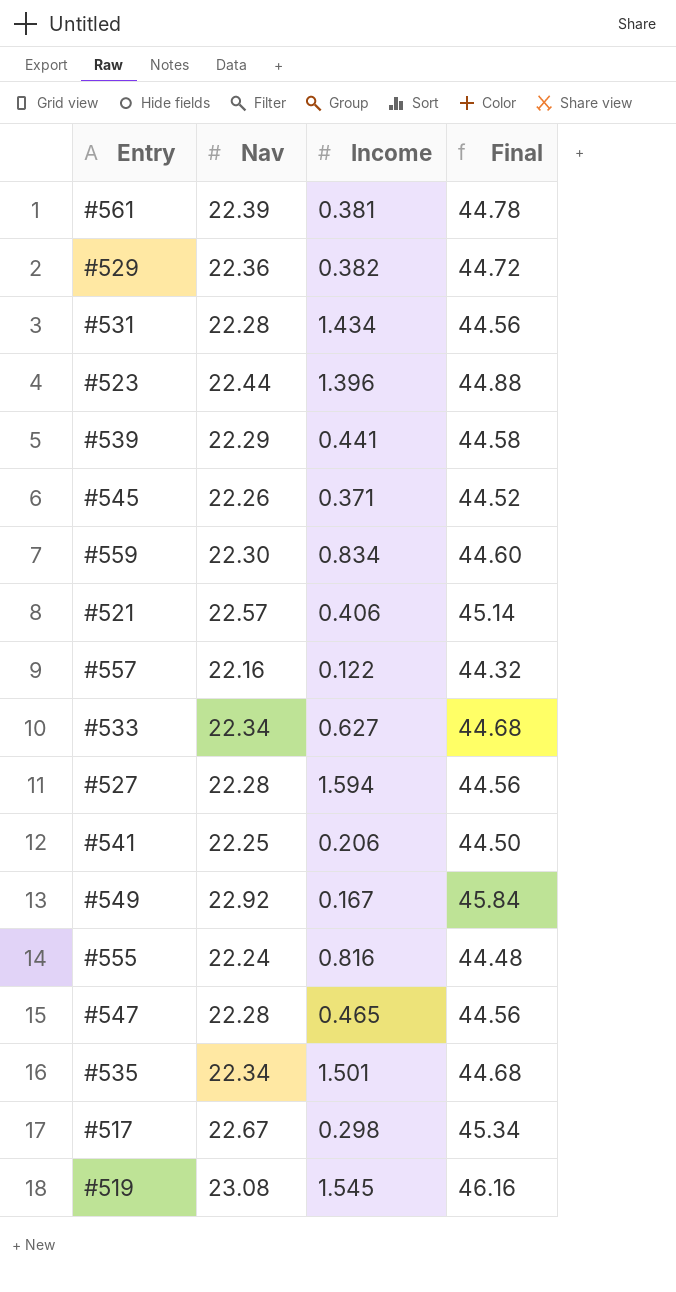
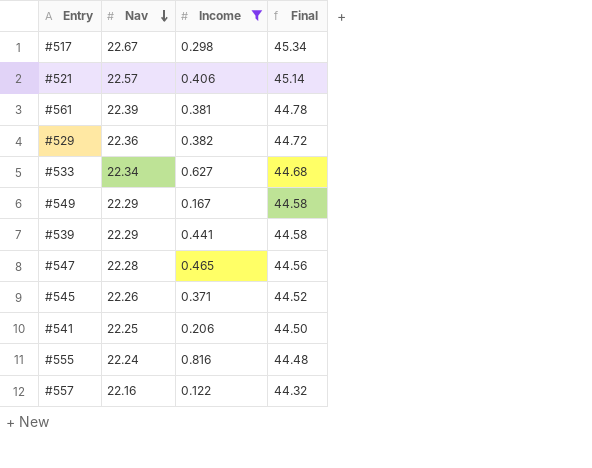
filter: none -> Income <= 0.816
row order: none -> Nav descending
#549 | Nav: 22.92 -> 22.29
#549 | Final: 45.84 -> 44.58

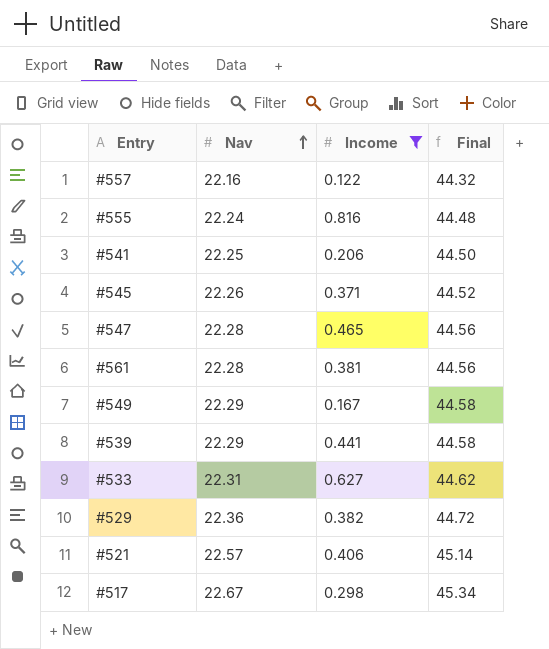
row order: Nav descending -> Nav ascending
#561 | Nav: 22.39 -> 22.28
#561 | Final: 44.78 -> 44.56
#533 | Nav: 22.34 -> 22.31
#533 | Final: 44.68 -> 44.62

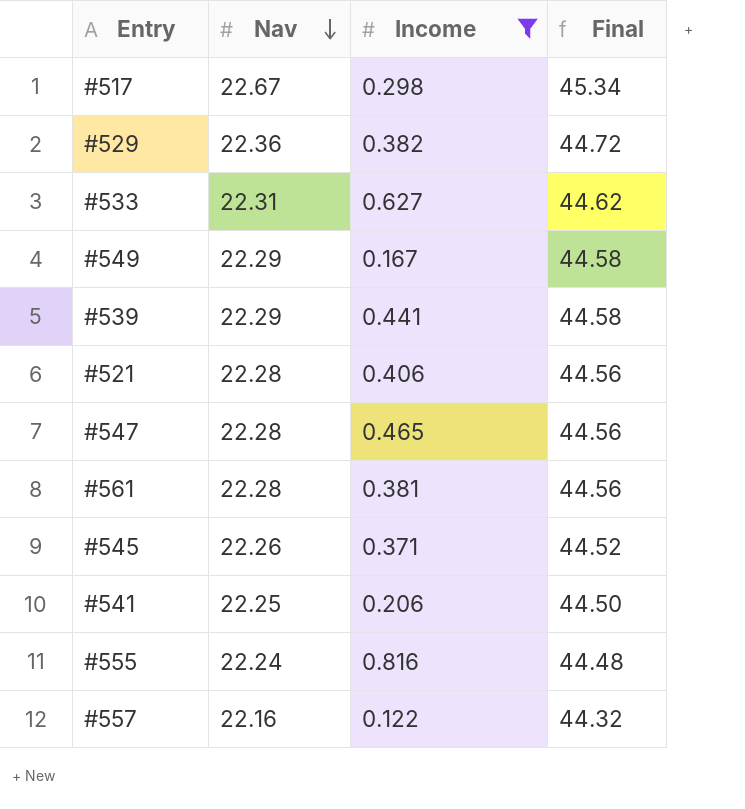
row order: Nav ascending -> Nav descending
#521 | Nav: 22.57 -> 22.28
#521 | Final: 45.14 -> 44.56

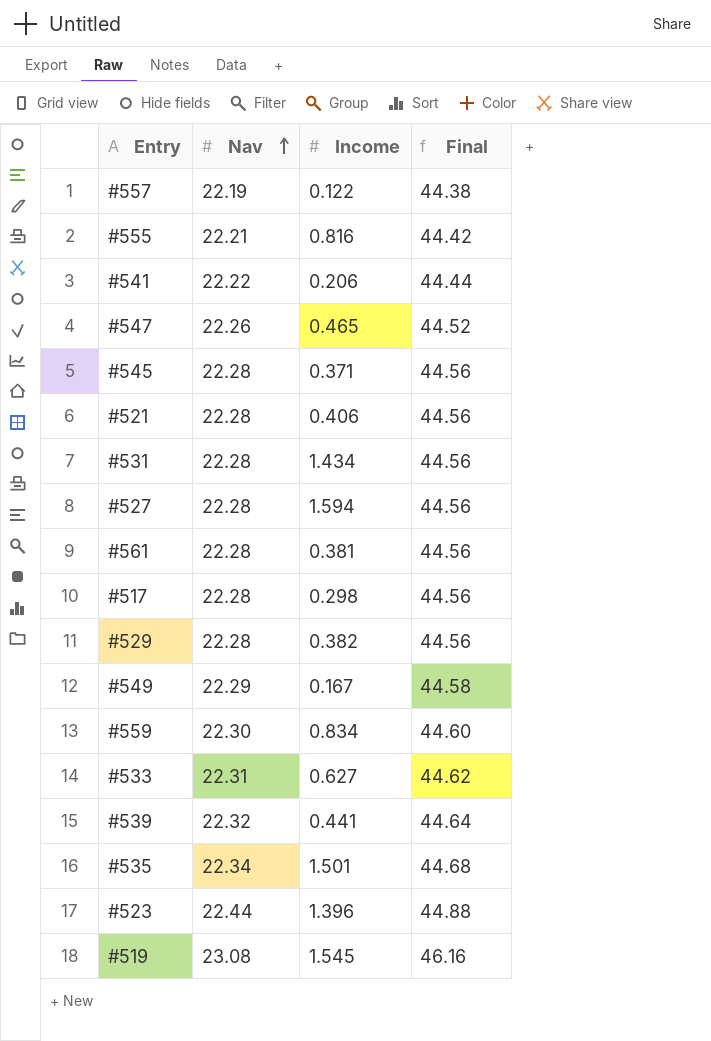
filter: Income <= 0.816 -> none
row order: Nav descending -> Nav ascending
#557 | Nav: 22.16 -> 22.19
#557 | Final: 44.32 -> 44.38
#555 | Nav: 22.24 -> 22.21
#555 | Final: 44.48 -> 44.42
#541 | Nav: 22.25 -> 22.22
#541 | Final: 44.50 -> 44.44
#547 | Nav: 22.28 -> 22.26
#547 | Final: 44.56 -> 44.52
#545 | Nav: 22.26 -> 22.28
#545 | Final: 44.52 -> 44.56
#517 | Nav: 22.67 -> 22.28
#517 | Final: 45.34 -> 44.56
#529 | Nav: 22.36 -> 22.28
#529 | Final: 44.72 -> 44.56
#539 | Nav: 22.29 -> 22.32
#539 | Final: 44.58 -> 44.64

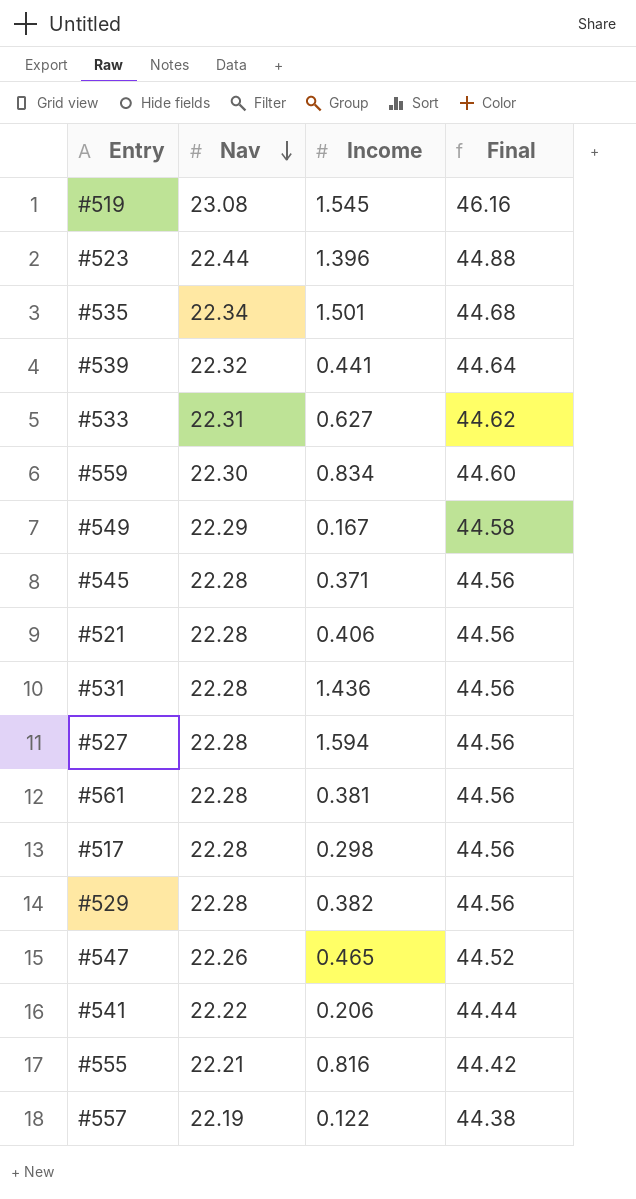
row order: Nav ascending -> Nav descending
#531 | Income: 1.434 -> 1.436

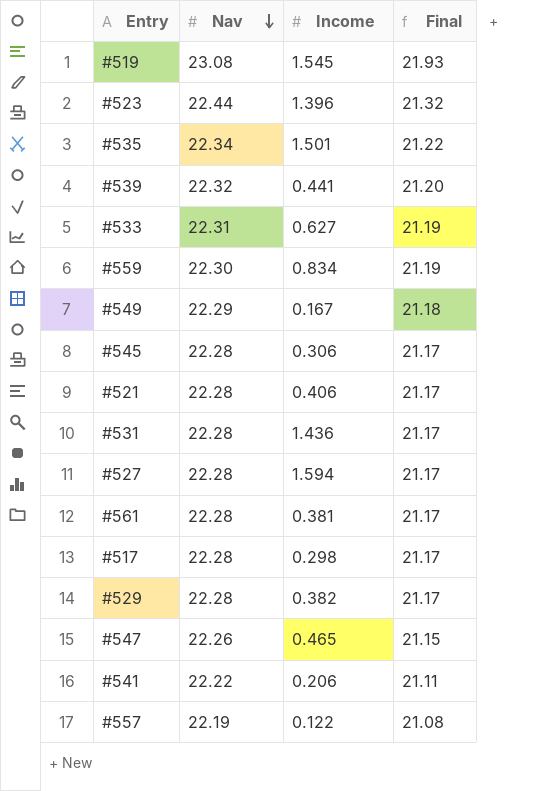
column Final | formula: [Nav] * 2 -> [Nav] * 0.95
row #555: 22.21 | 0.816 | 44.42 -> none
#545 | Income: 0.371 -> 0.306

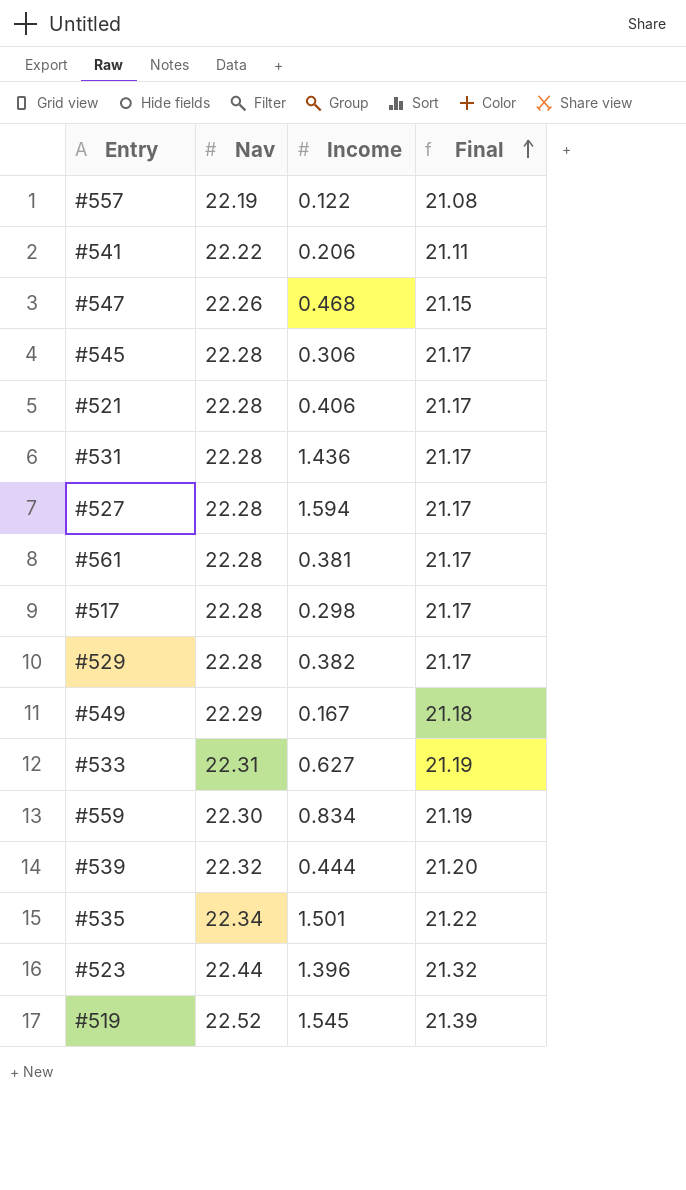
row order: Nav descending -> Final ascending
#547 | Income: 0.465 -> 0.468
#539 | Income: 0.441 -> 0.444
#519 | Nav: 23.08 -> 22.52
#519 | Final: 21.93 -> 21.39

